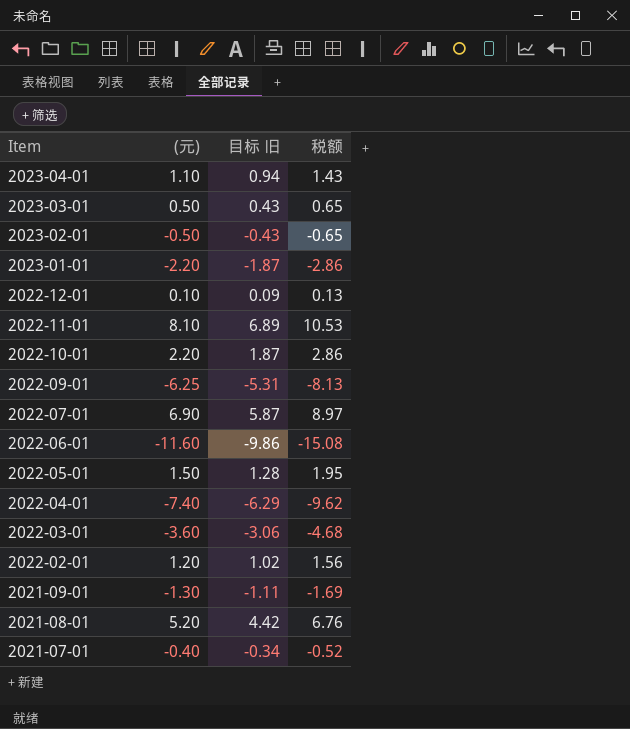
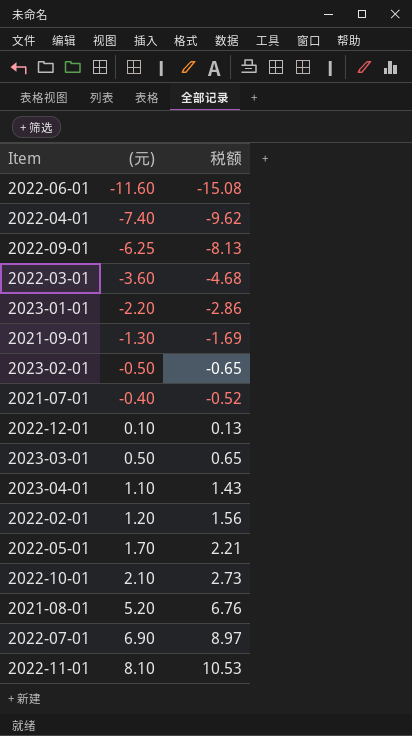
row order: Item descending -> (元) ascending
column 目标 旧 | formula: [(元)] * 0.85 -> none
2022-05-01 | (元): 1.50 -> 1.70
2022-05-01 | 税额: 1.95 -> 2.21
2022-10-01 | (元): 2.20 -> 2.10
2022-10-01 | 税额: 2.86 -> 2.73

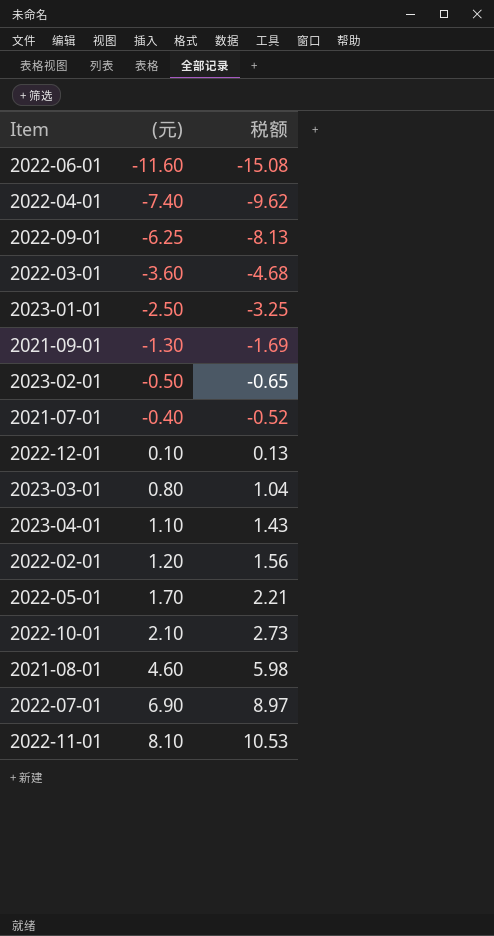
2023-01-01 | (元): -2.20 -> -2.50
2023-01-01 | 税额: -2.86 -> -3.25
2023-03-01 | (元): 0.50 -> 0.80
2023-03-01 | 税额: 0.65 -> 1.04
2021-08-01 | (元): 5.20 -> 4.60
2021-08-01 | 税额: 6.76 -> 5.98

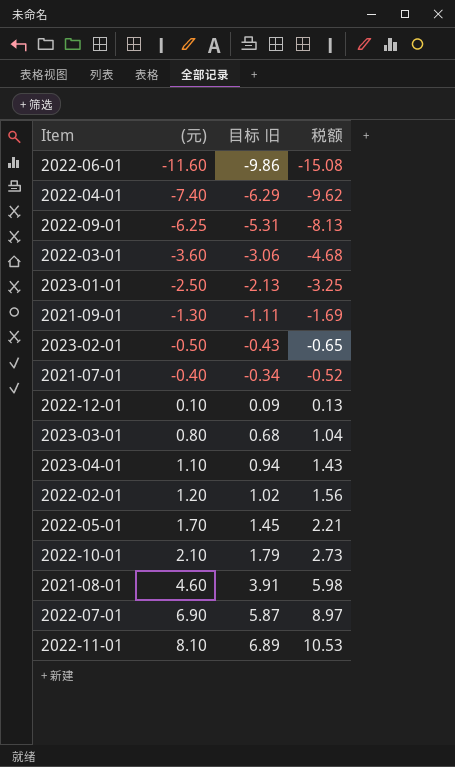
column 目标 旧 | formula: none -> [(元)] * 0.85

